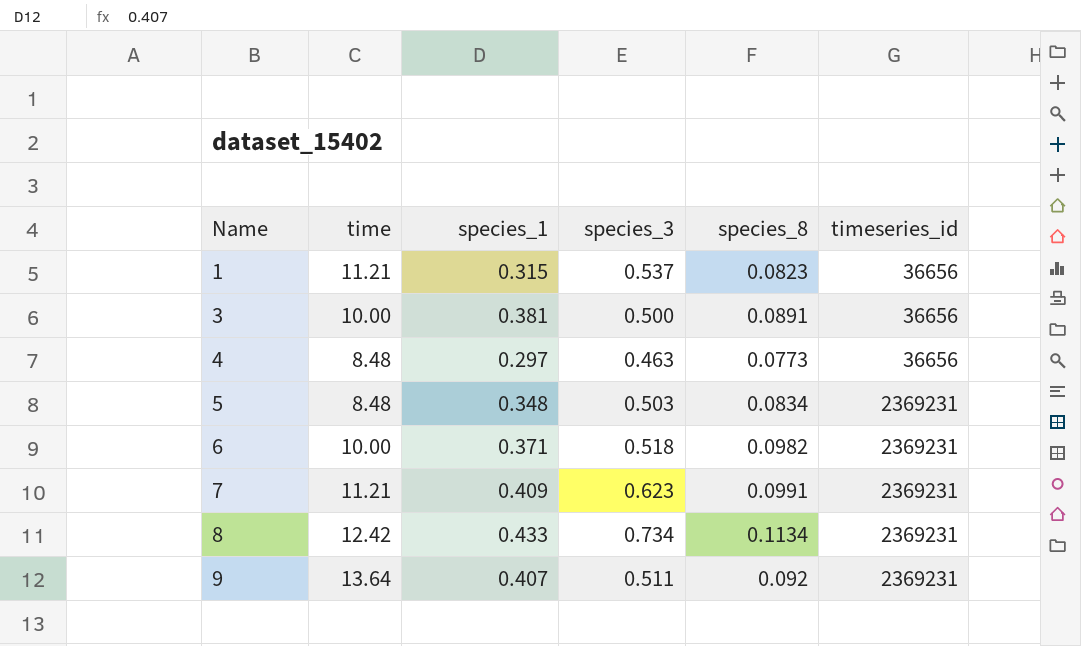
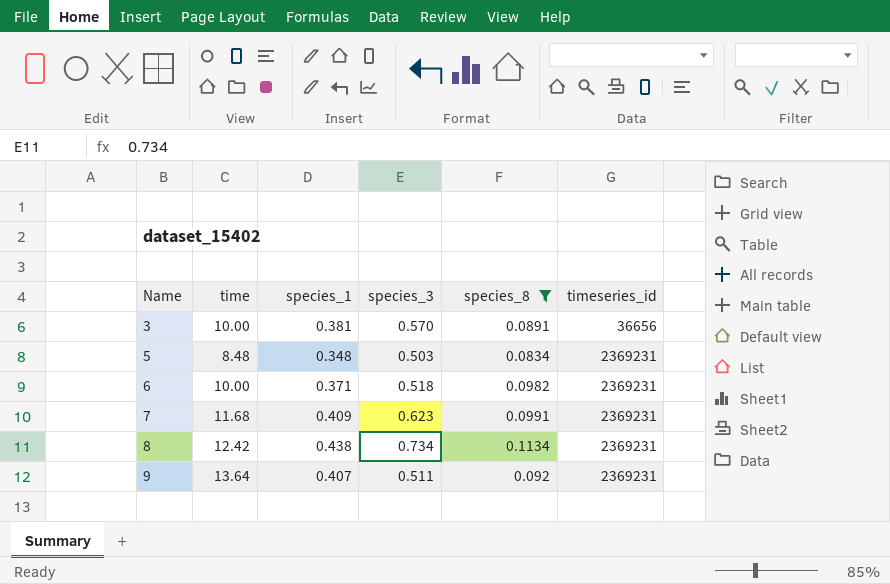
filter: none -> species_8 >= 0.0834
3 | species_3: 0.500 -> 0.570
7 | time: 11.21 -> 11.68
8 | species_1: 0.433 -> 0.438

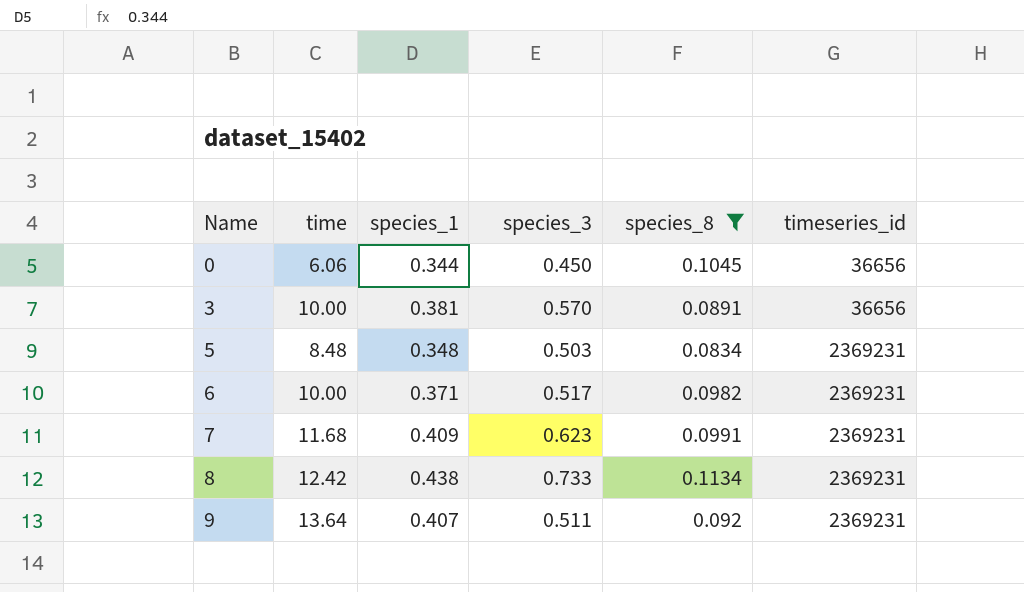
row 0: none -> 6.06 | 0.344 | 0.450 | 0.1045 | 36656
6 | species_3: 0.518 -> 0.517
8 | species_3: 0.734 -> 0.733

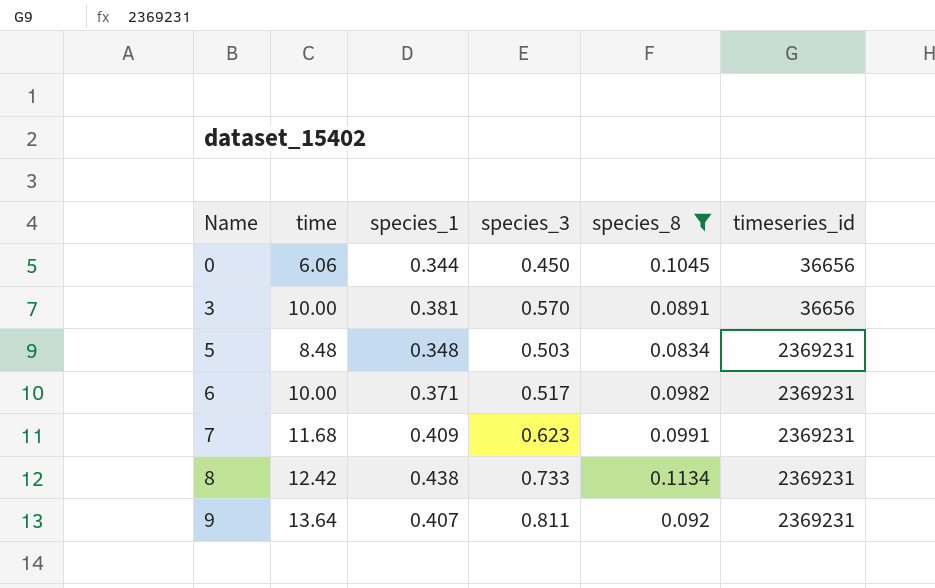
9 | species_3: 0.511 -> 0.811

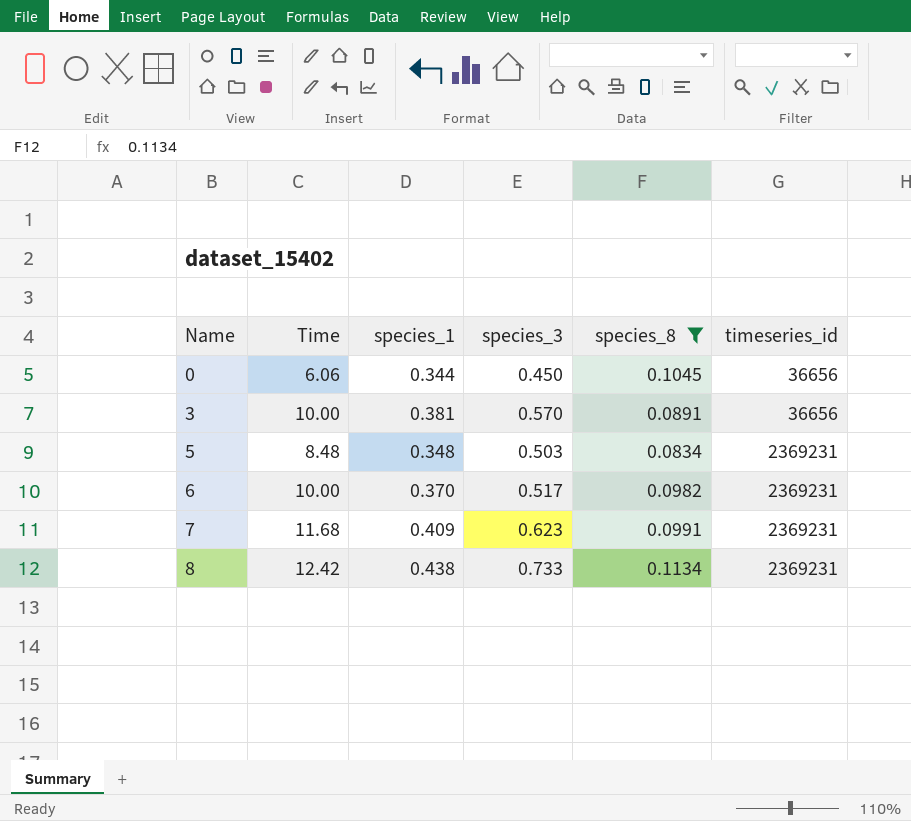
column name: time -> Time
row 9: 13.64 | 0.407 | 0.811 | 0.092 | 2369231 -> none
6 | species_1: 0.371 -> 0.370

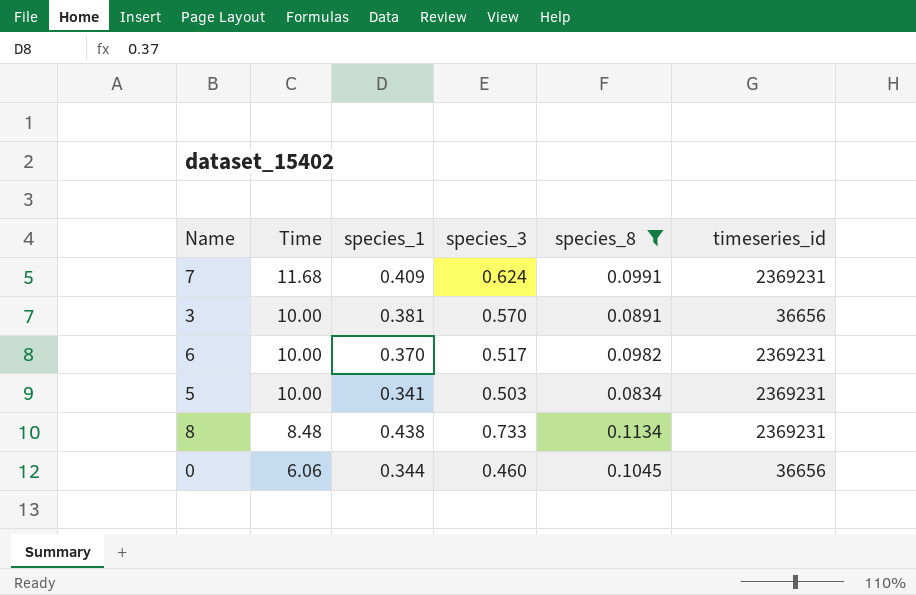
row order: Name ascending -> Time descending
7 | species_3: 0.623 -> 0.624
5 | Time: 8.48 -> 10.00
5 | species_1: 0.348 -> 0.341
8 | Time: 12.42 -> 8.48
0 | species_3: 0.450 -> 0.460

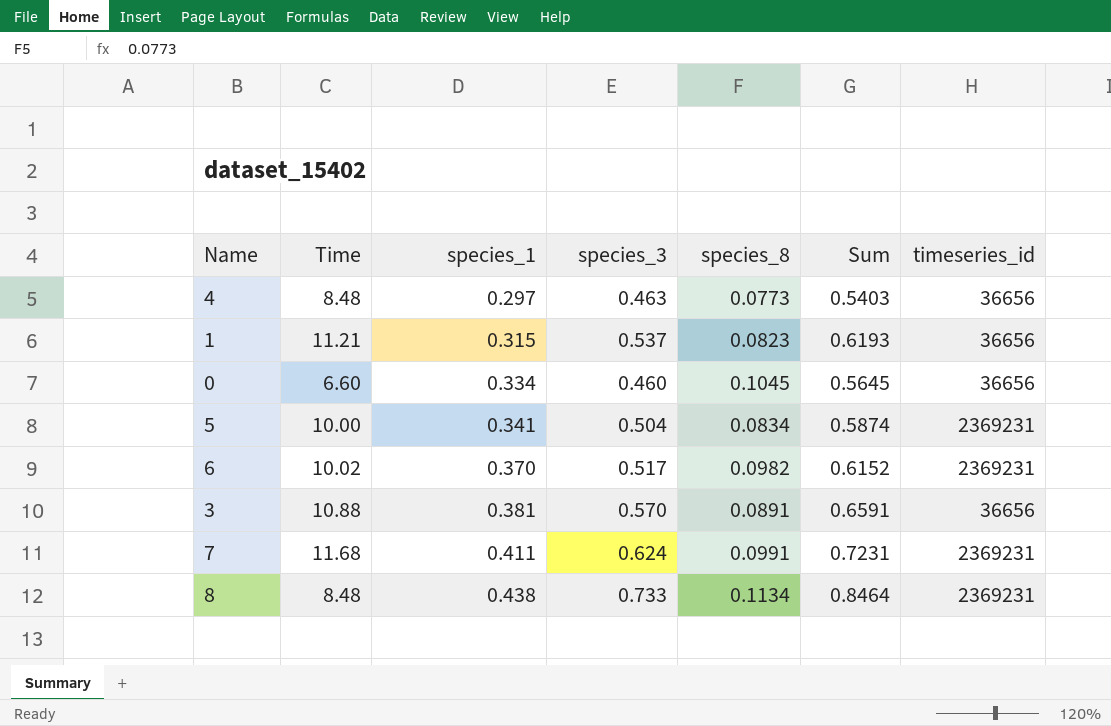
filter: species_8 >= 0.0834 -> none
row order: Time descending -> species_1 ascending
column Sum | formula: none -> [species_3] + [species_8]
0 | Time: 6.06 -> 6.60
0 | species_1: 0.344 -> 0.334
5 | species_3: 0.503 -> 0.504
6 | Time: 10.00 -> 10.02
3 | Time: 10.00 -> 10.88
7 | species_1: 0.409 -> 0.411

